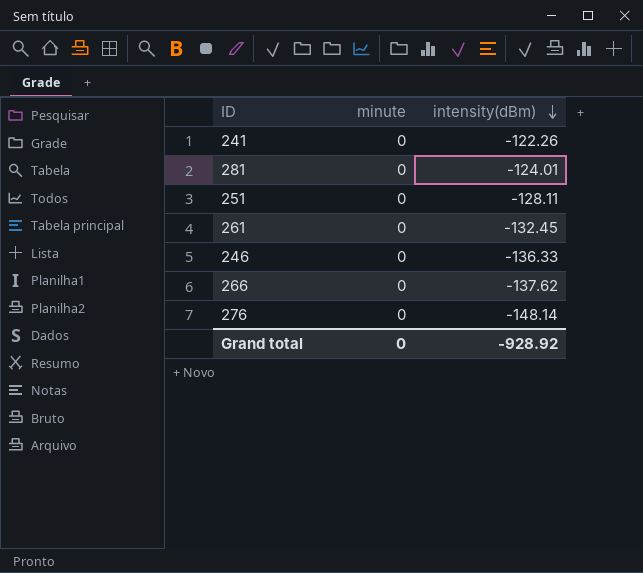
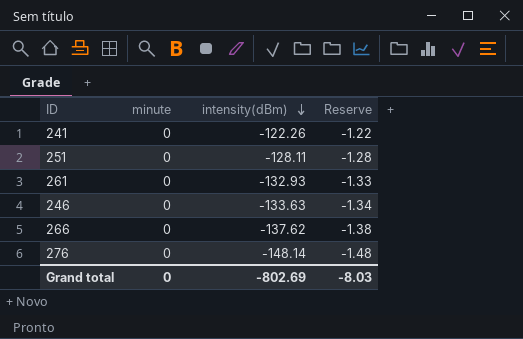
column Reserve | formula: none -> [intensity(dBm)] * 0.01
row 281: 0 | -124.01 -> none
261 | intensity(dBm): -132.45 -> -132.93
246 | intensity(dBm): -136.33 -> -133.63
Grand total | intensity(dBm): -928.92 -> -802.69

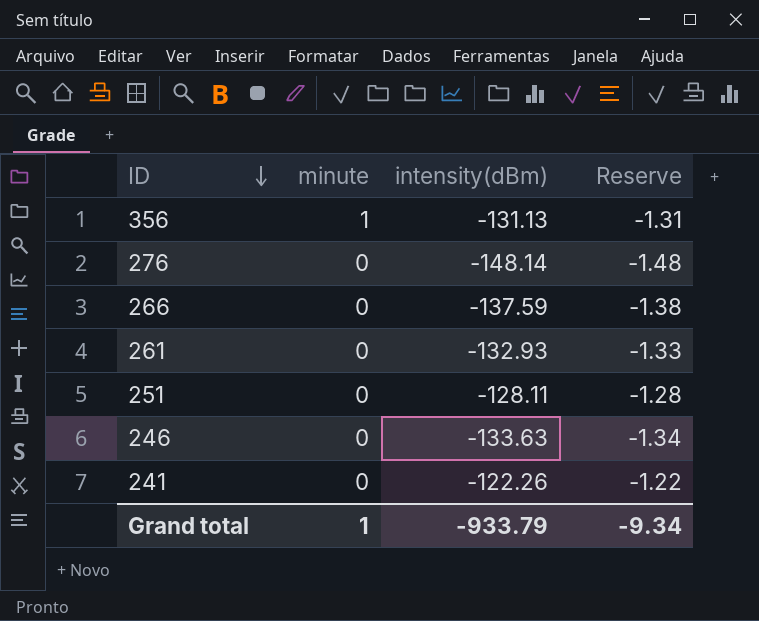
row order: intensity(dBm) descending -> ID descending
row 356: none -> 1 | -131.13 | -1.31
266 | intensity(dBm): -137.62 -> -137.59
Grand total | minute: 0 -> 1
Grand total | intensity(dBm): -802.69 -> -933.79
Grand total | Reserve: -8.03 -> -9.34

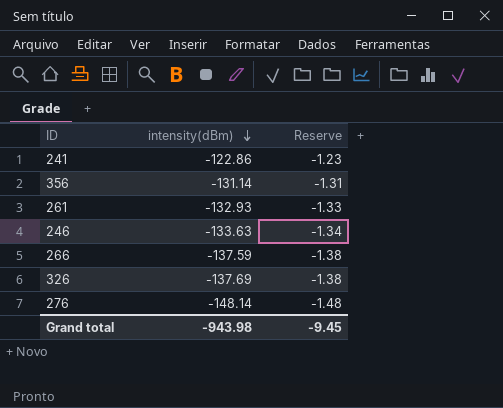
row order: ID descending -> intensity(dBm) descending
column minute | position: 2 -> none
row 251: 0 | -128.11 | -1.28 -> none
241 | intensity(dBm): -122.26 -> -122.86
241 | Reserve: -1.22 -> -1.23
356 | intensity(dBm): -131.13 -> -131.14
row 326: none -> -137.69 | -1.38
Grand total | intensity(dBm): -933.79 -> -943.98
Grand total | Reserve: -9.34 -> -9.45

